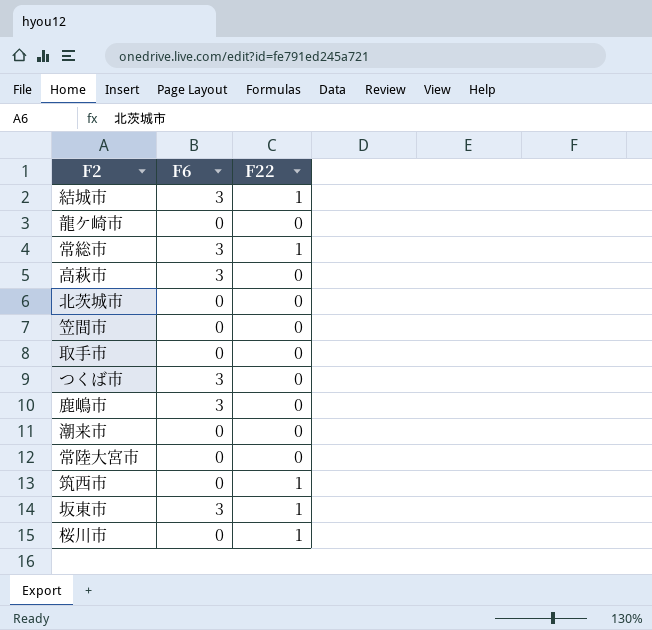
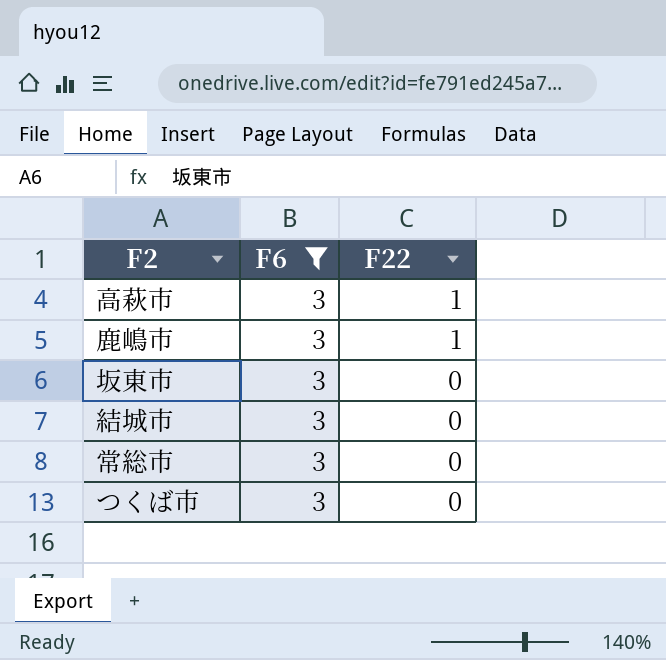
filter: none -> F6 = 3
row order: none -> F22 descending
高萩市 | F22: 0 -> 1
鹿嶋市 | F22: 0 -> 1
坂東市 | F22: 1 -> 0
結城市 | F22: 1 -> 0
常総市 | F22: 1 -> 0

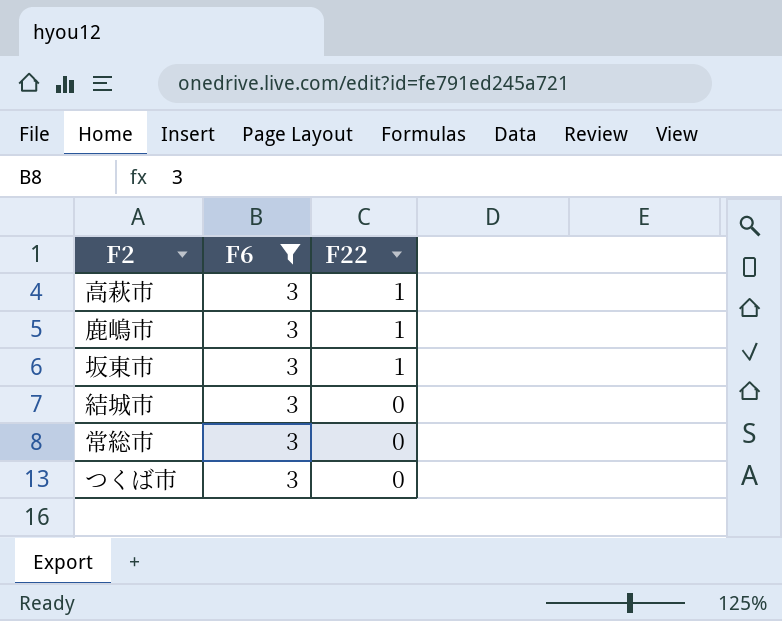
坂東市 | F22: 0 -> 1

